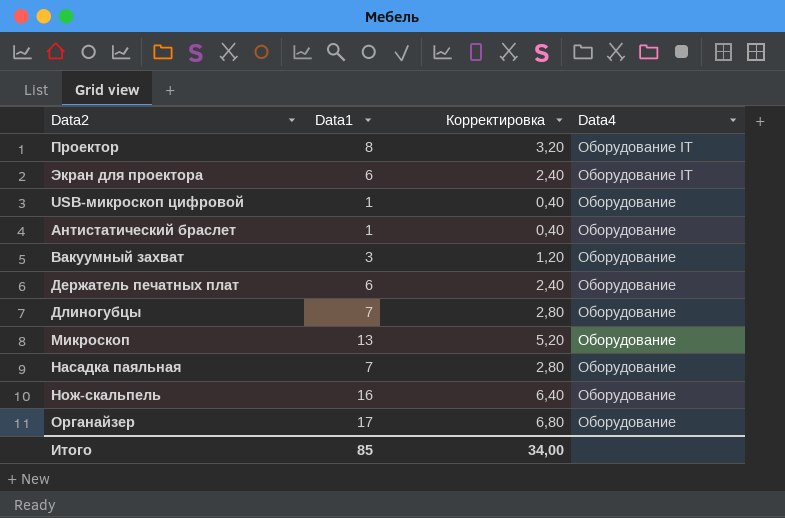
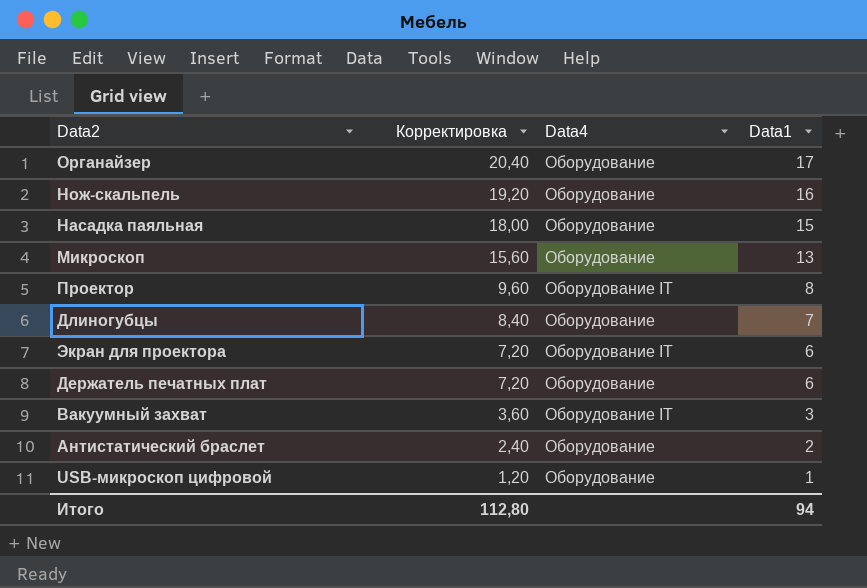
row order: Data4 descending -> Корректировка descending
column Корректировка | formula: [Data1] * 0,4 -> [Data1] * 1,2
column Data1 | position: 2 -> 4
Насадка паяльная | Data1: 7 -> 15
Вакуумный захват | Data4: Оборудование -> Оборудование IT
Антистатический браслет | Data1: 1 -> 2
Итого | Корректировка: 34,00 -> 112,80
Итого | Data1: 85 -> 94

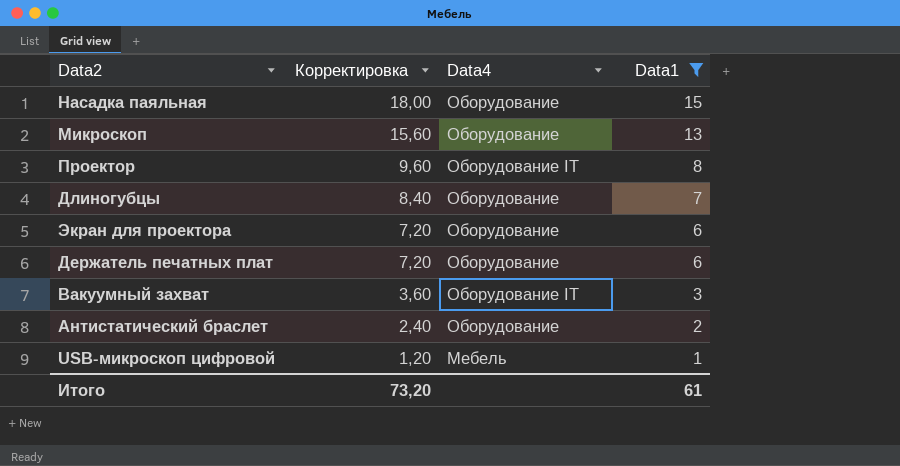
filter: none -> Data1 <= 15
Экран для проектора | Data4: Оборудование IT -> Оборудование
USB-микроскоп цифровой | Data4: Оборудование -> Мебель
Итого | Корректировка: 112,80 -> 73,20
Итого | Data1: 94 -> 61

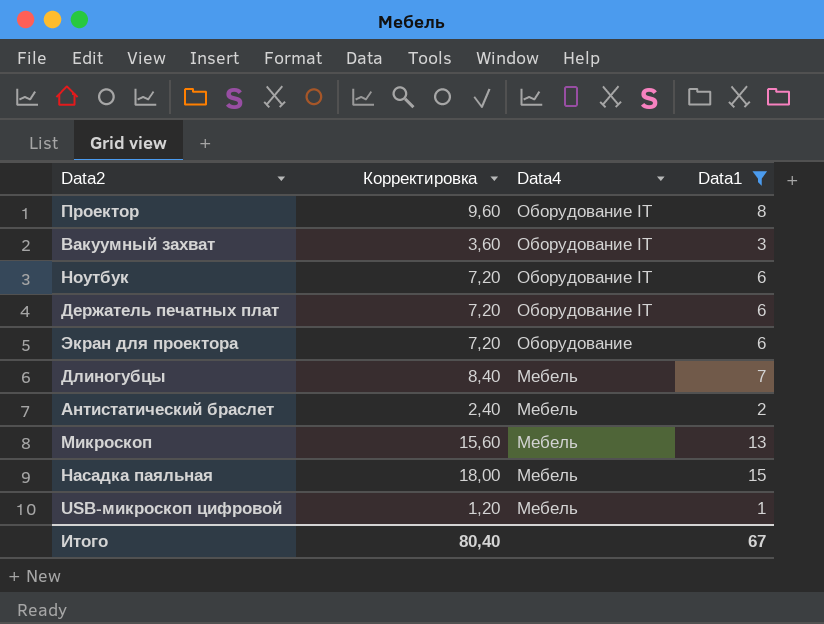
row order: Корректировка descending -> Data4 descending
row Ноутбук: none -> 7,20 | Оборудование IT | 6
Держатель печатных плат | Data4: Оборудование -> Оборудование IT
Длиногубцы | Data4: Оборудование -> Мебель
Антистатический браслет | Data4: Оборудование -> Мебель
Микроскоп | Data4: Оборудование -> Мебель
Насадка паяльная | Data4: Оборудование -> Мебель
Итого | Корректировка: 73,20 -> 80,40
Итого | Data1: 61 -> 67

